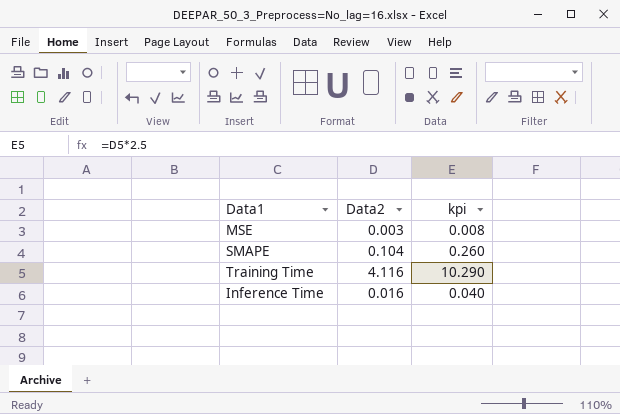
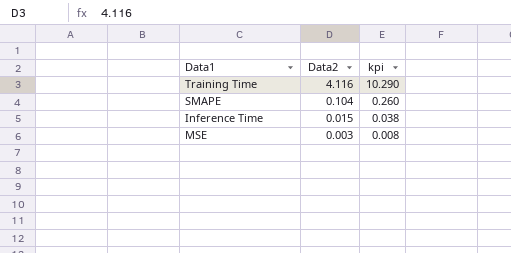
row order: none -> Data2 descending
Inference Time | Data2: 0.016 -> 0.015
Inference Time | kpi: 0.040 -> 0.038

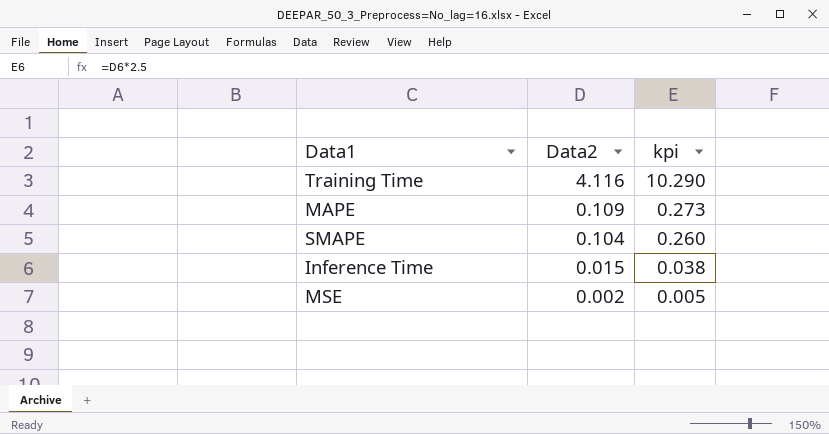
row MAPE: none -> 0.109 | 0.273
MSE | Data2: 0.003 -> 0.002
MSE | kpi: 0.008 -> 0.005

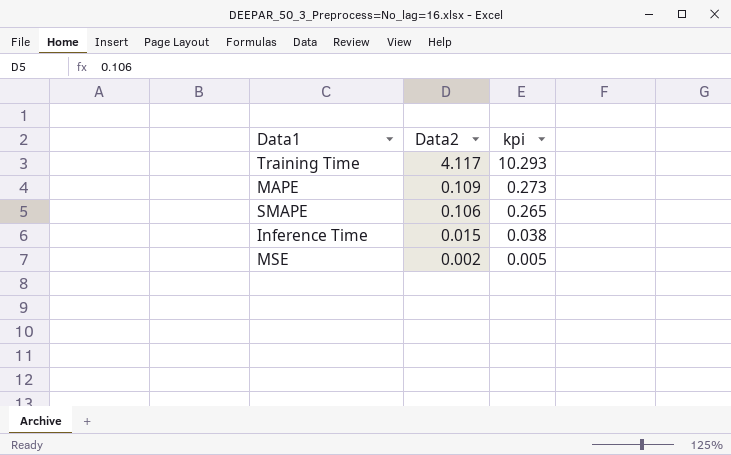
Training Time | Data2: 4.116 -> 4.117
Training Time | kpi: 10.290 -> 10.293
SMAPE | Data2: 0.104 -> 0.106
SMAPE | kpi: 0.260 -> 0.265

